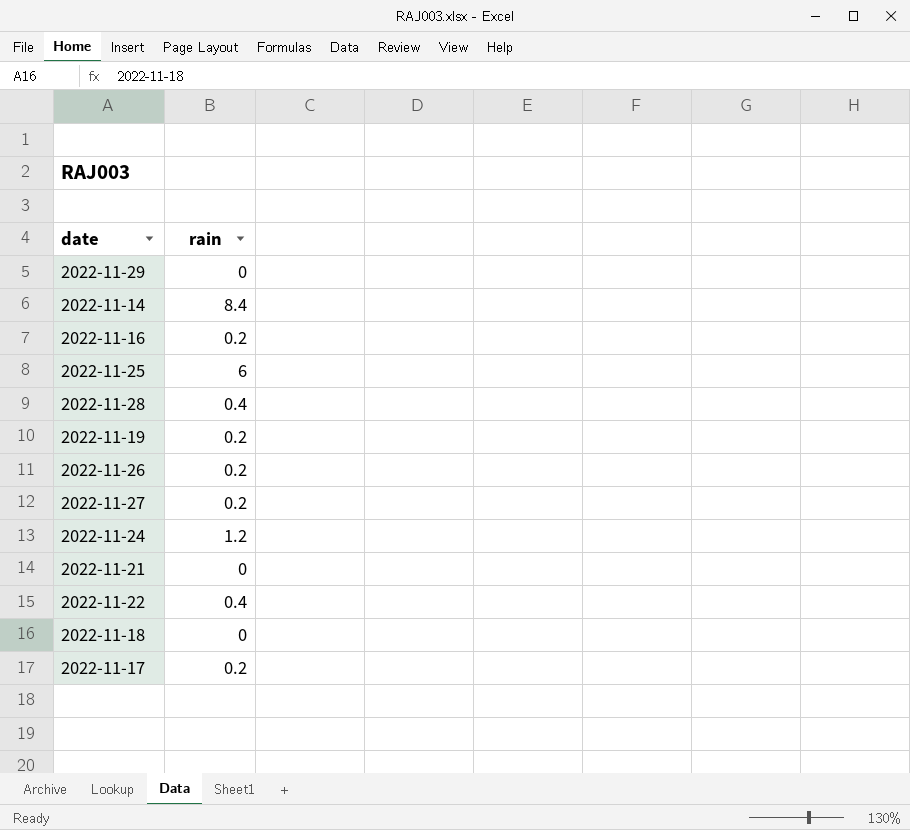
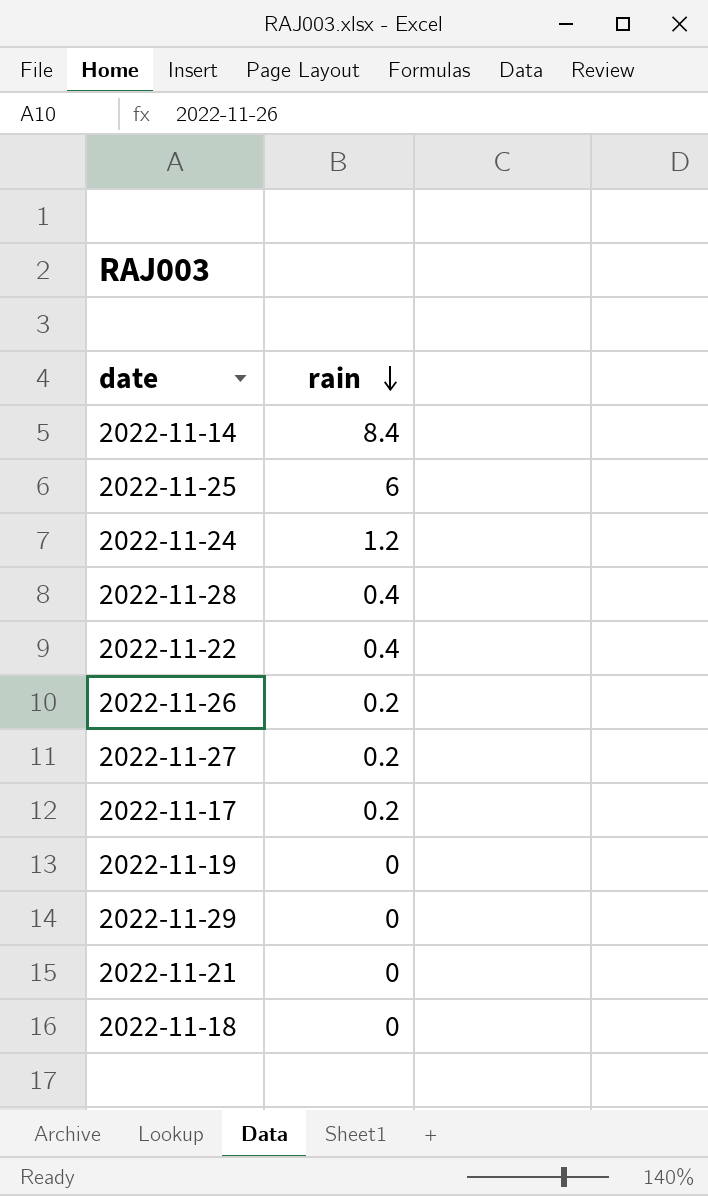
row order: none -> rain descending
row 2022-11-16: 0.2 -> none
2022-11-19 | rain: 0.2 -> 0

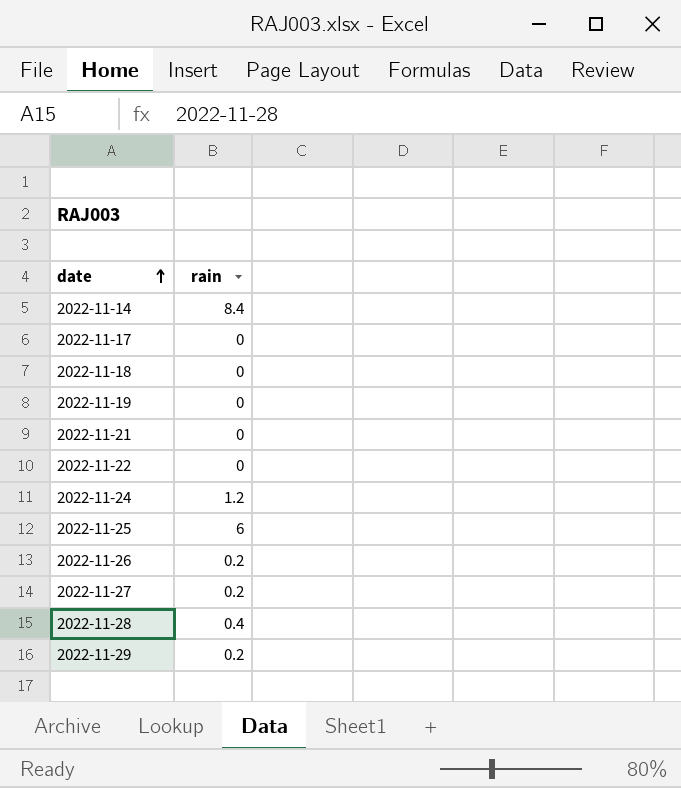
row order: rain descending -> date ascending
2022-11-17 | rain: 0.2 -> 0
2022-11-22 | rain: 0.4 -> 0
2022-11-29 | rain: 0 -> 0.2

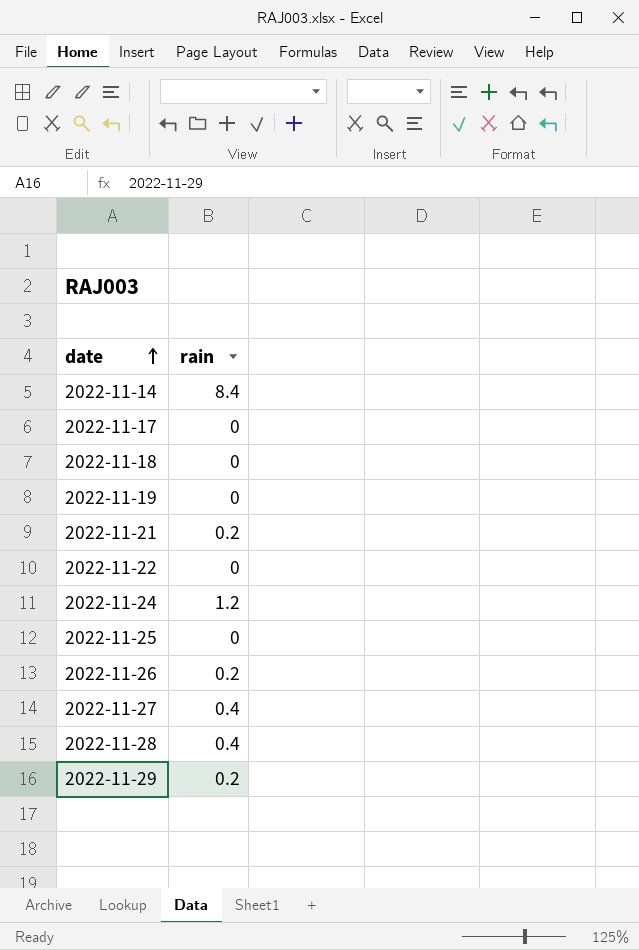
2022-11-21 | rain: 0 -> 0.2
2022-11-25 | rain: 6 -> 0
2022-11-27 | rain: 0.2 -> 0.4

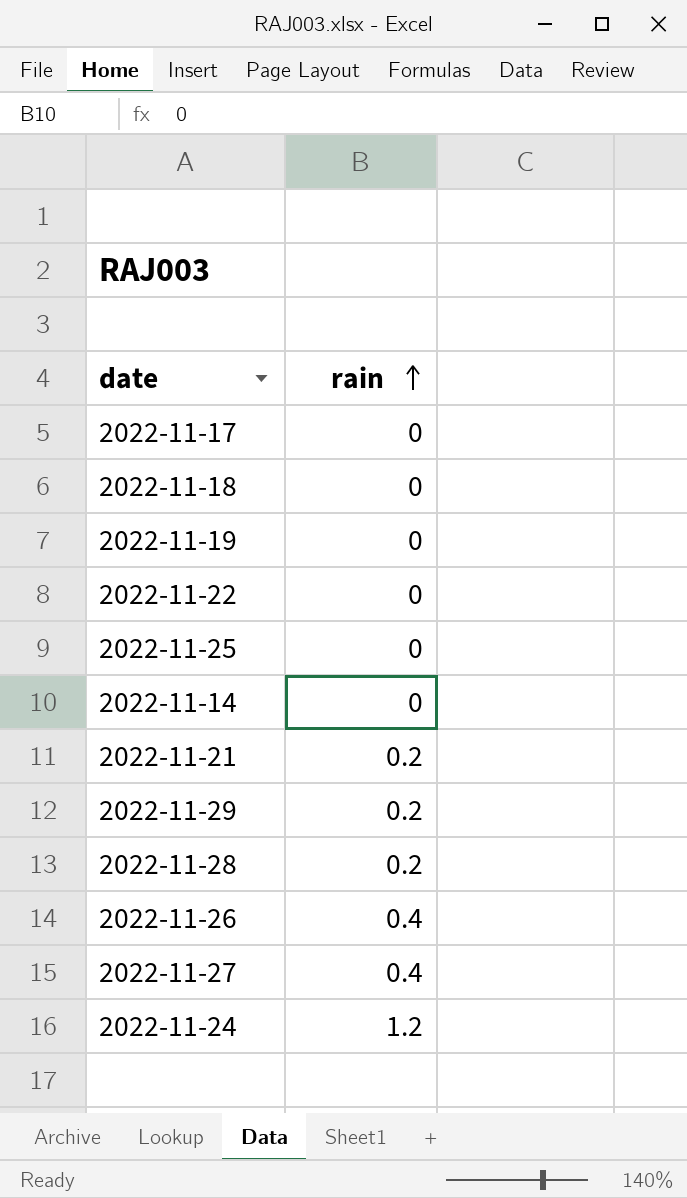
row order: date ascending -> rain ascending
2022-11-14 | rain: 8.4 -> 0
2022-11-28 | rain: 0.4 -> 0.2
2022-11-26 | rain: 0.2 -> 0.4

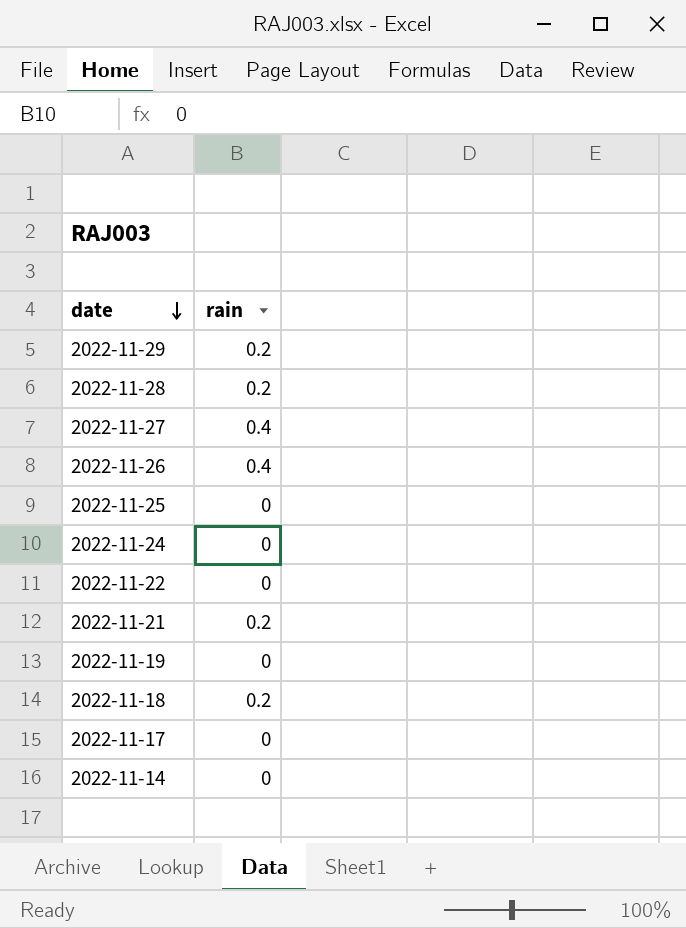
row order: rain ascending -> date descending
2022-11-24 | rain: 1.2 -> 0
2022-11-18 | rain: 0 -> 0.2

